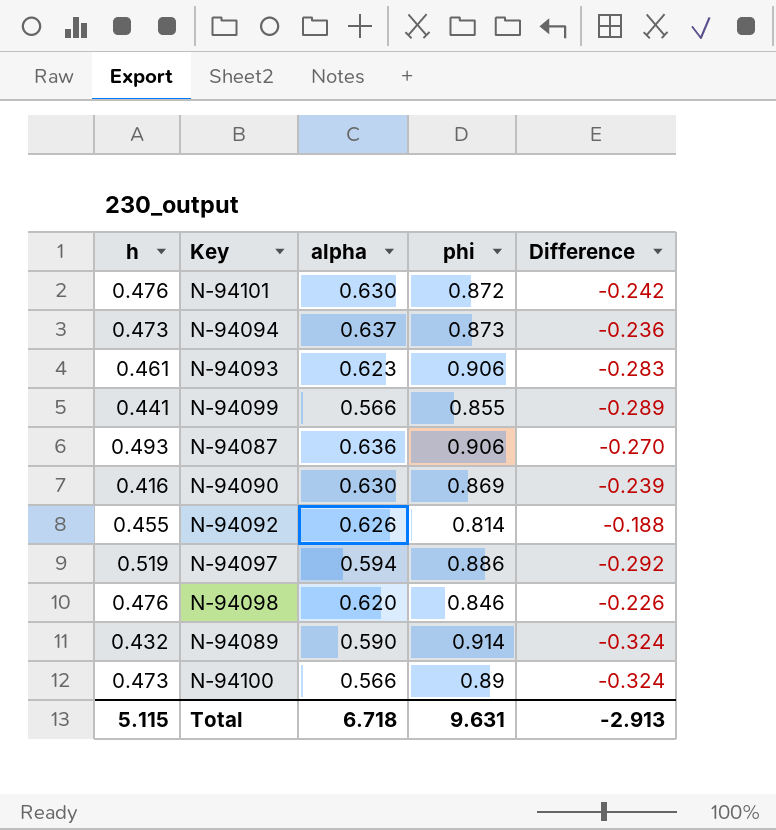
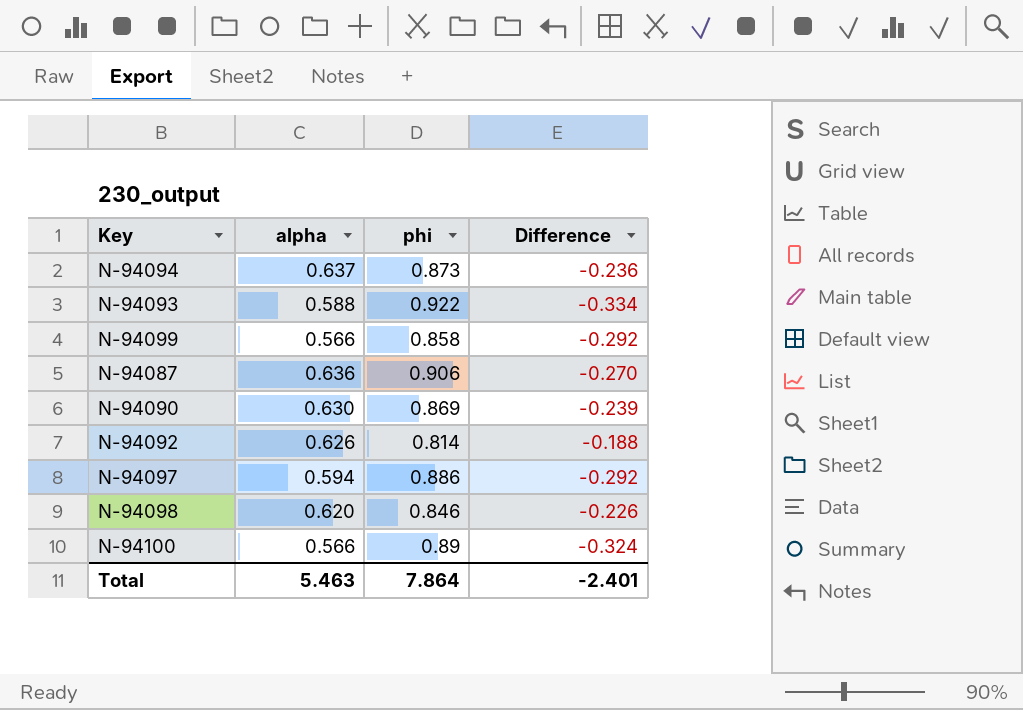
column h | position: 1 -> none
row N-94101: 0.476 | 0.630 | 0.872 | -0.242 -> none
row N-94089: 0.432 | 0.590 | 0.914 | -0.324 -> none
N-94093 | alpha: 0.623 -> 0.588
N-94093 | phi: 0.906 -> 0.922
N-94093 | Difference: -0.283 -> -0.334
N-94099 | phi: 0.855 -> 0.858
N-94099 | Difference: -0.289 -> -0.292
Total | alpha: 6.718 -> 5.463
Total | phi: 9.631 -> 7.864
Total | Difference: -2.913 -> -2.401

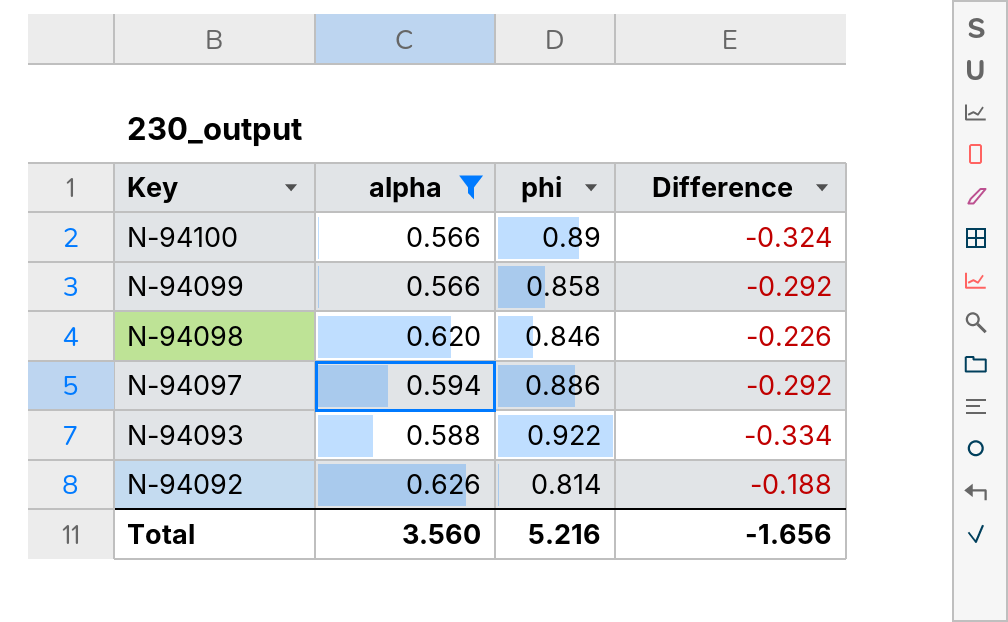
filter: none -> alpha <= 0.626
row order: none -> Key descending
Total | alpha: 5.463 -> 3.560
Total | phi: 7.864 -> 5.216
Total | Difference: -2.401 -> -1.656

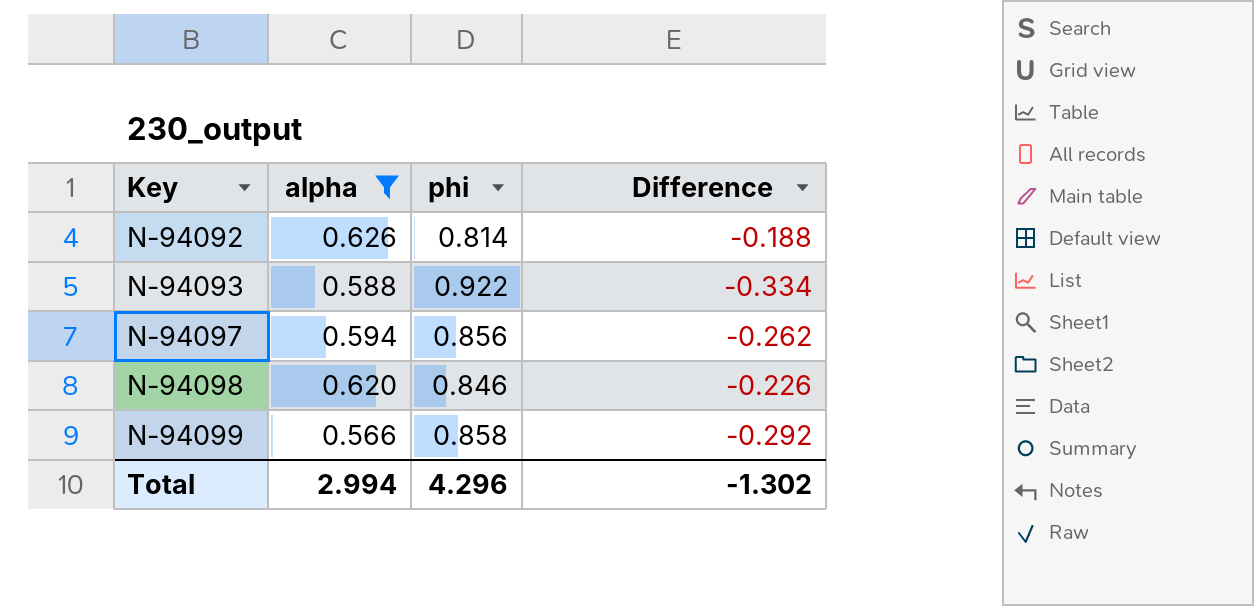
row order: Key descending -> Key ascending
row N-94100: 0.566 | 0.89 | -0.324 -> none
N-94097 | phi: 0.886 -> 0.856
N-94097 | Difference: -0.292 -> -0.262
Total | alpha: 3.560 -> 2.994
Total | phi: 5.216 -> 4.296
Total | Difference: -1.656 -> -1.302

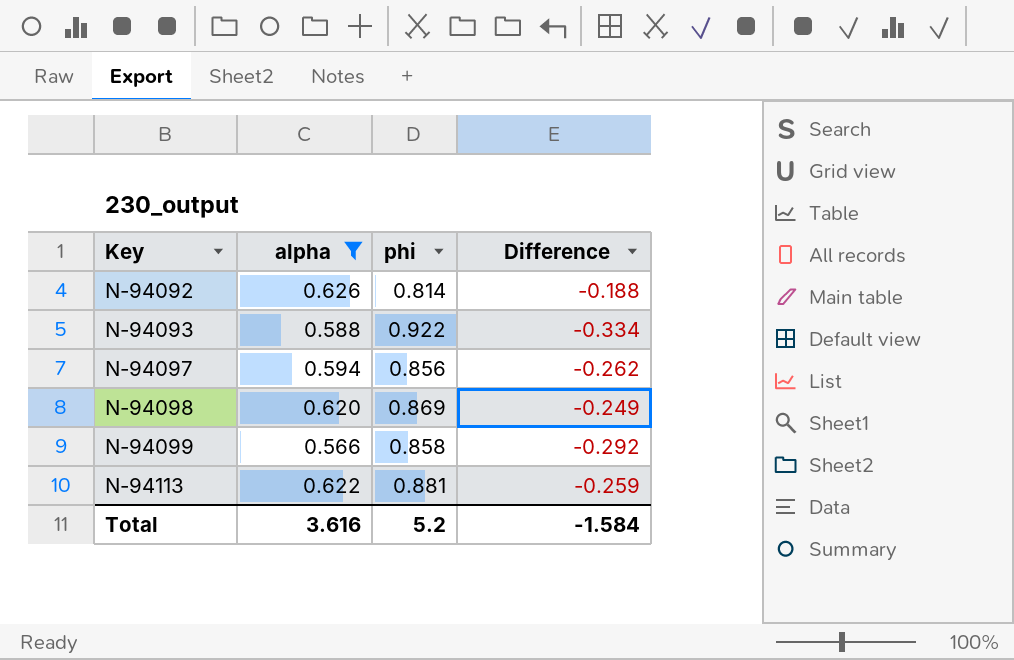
N-94098 | phi: 0.846 -> 0.869
N-94098 | Difference: -0.226 -> -0.249
row N-94113: none -> 0.622 | 0.881 | -0.259
Total | alpha: 2.994 -> 3.616
Total | phi: 4.296 -> 5.2
Total | Difference: -1.302 -> -1.584

